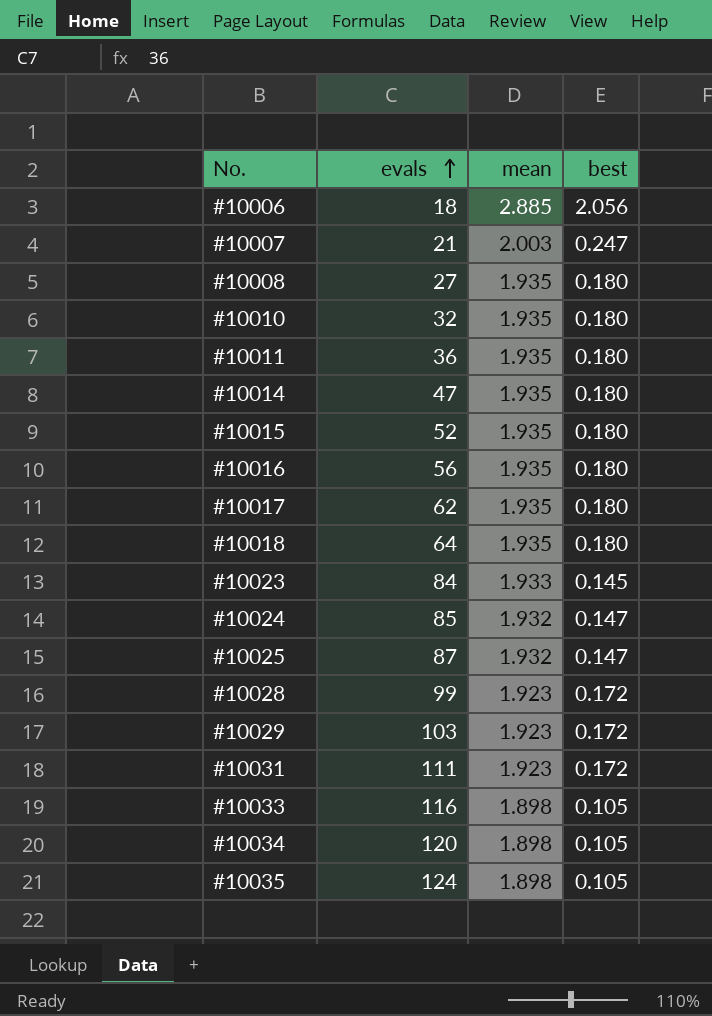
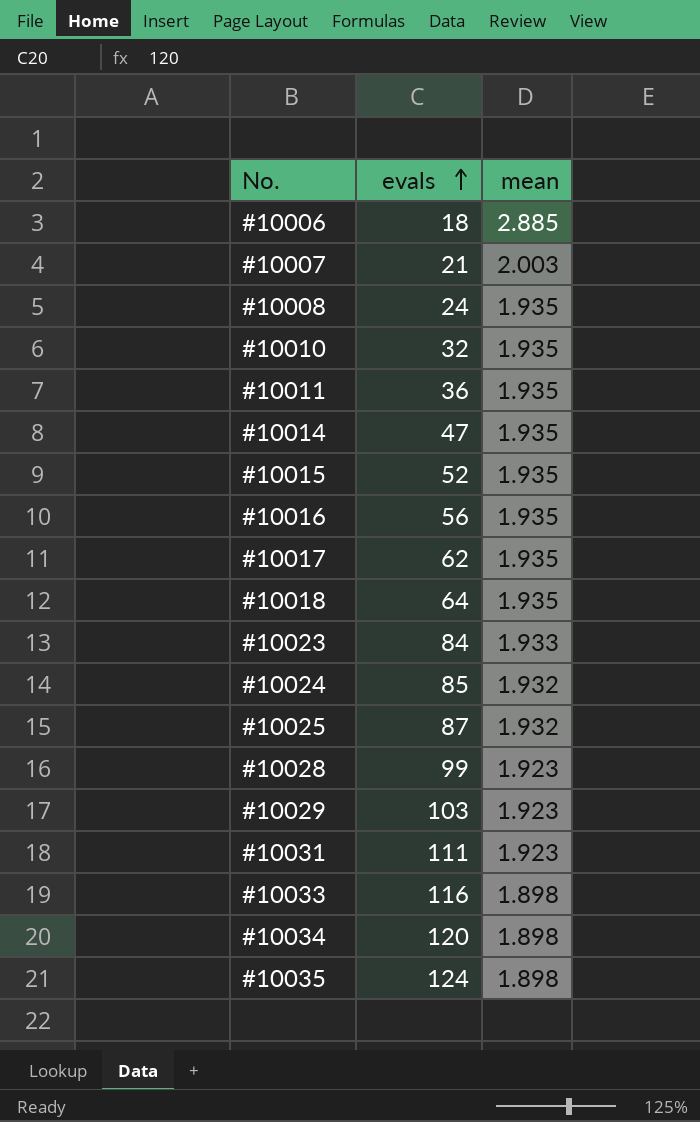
column best | position: 4 -> none
#10008 | evals: 27 -> 24

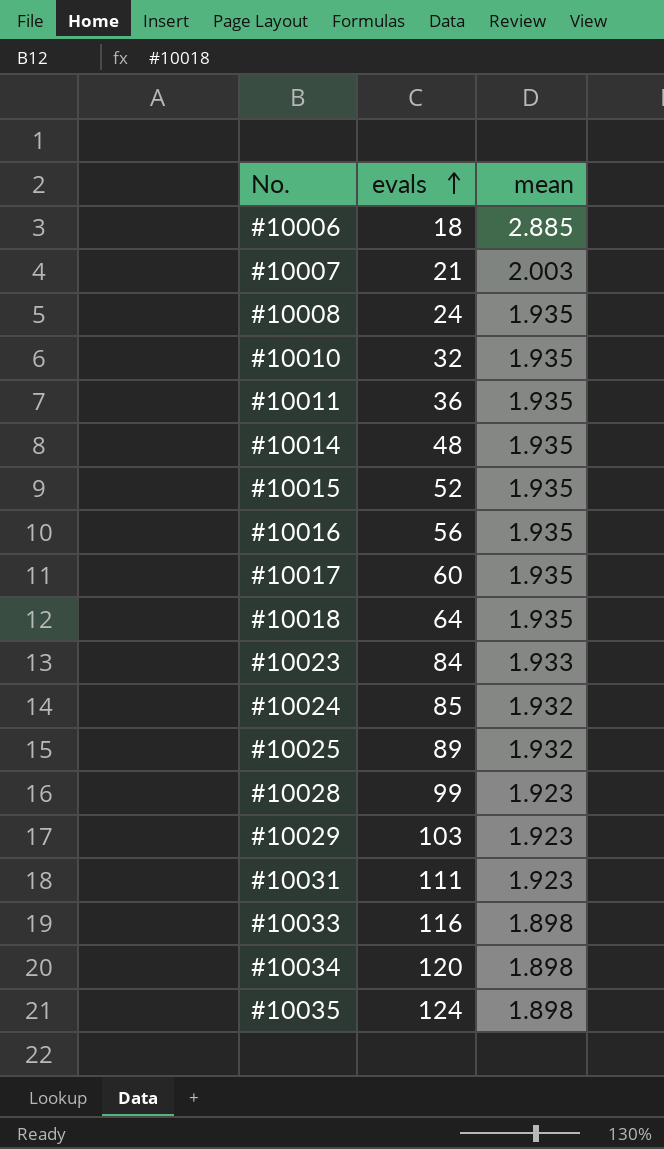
#10014 | evals: 47 -> 48
#10017 | evals: 62 -> 60
#10025 | evals: 87 -> 89

